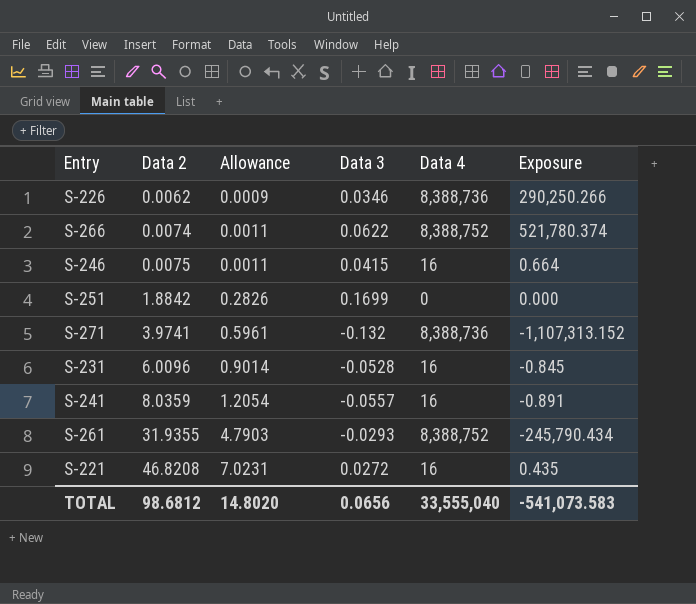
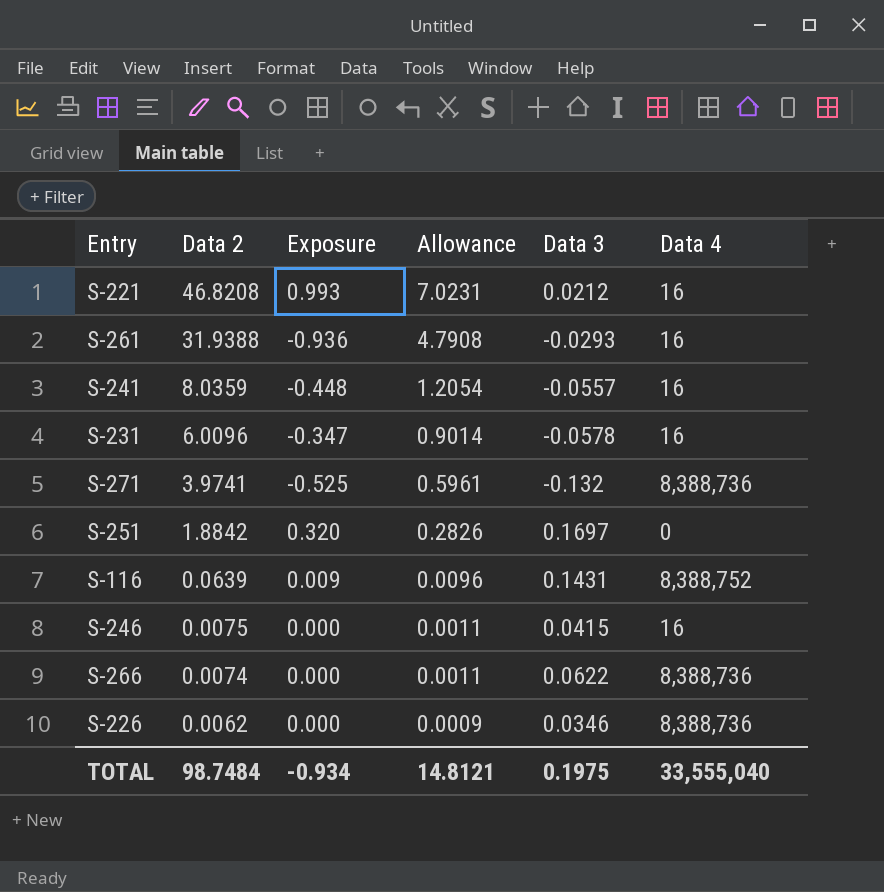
row order: Data 2 ascending -> Data 2 descending
column Exposure | formula: [Data 3] * [Data 4] -> [Data 2] * [Data 3]
column Exposure | position: 6 -> 3
S-221 | Data 3: 0.0272 -> 0.0212
S-261 | Data 2: 31.9355 -> 31.9388
S-261 | Allowance: 4.7903 -> 4.7908
S-261 | Data 4: 8,388,752 -> 16
S-231 | Data 3: -0.0528 -> -0.0578
S-251 | Data 3: 0.1699 -> 0.1697
row S-116: none -> 0.0639 | 0.009 | 0.0096 | 0.1431 | 8,388,752
S-266 | Data 4: 8,388,752 -> 8,388,736
TOTAL | Data 2: 98.6812 -> 98.7484
TOTAL | Exposure: -541,073.583 -> -0.934
TOTAL | Allowance: 14.8020 -> 14.8121
TOTAL | Data 3: 0.0656 -> 0.1975

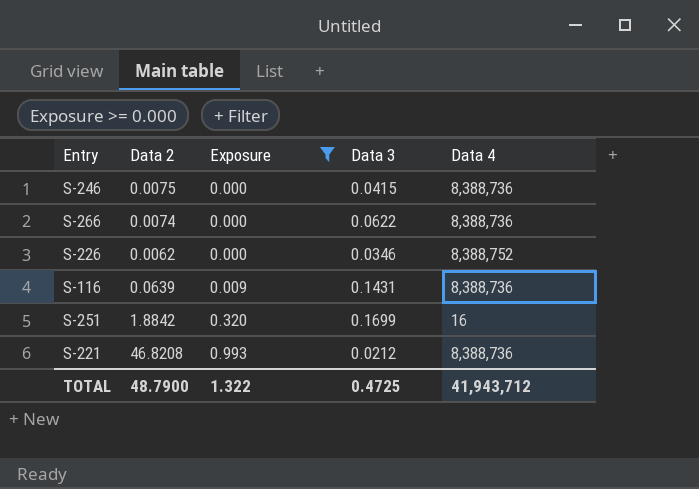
filter: none -> Exposure >= 0.000
row order: Data 2 descending -> Exposure ascending
column Allowance | formula: [Data 2] * 0.15 -> none
S-246 | Data 4: 16 -> 8,388,736
S-226 | Data 4: 8,388,736 -> 8,388,752
S-116 | Data 4: 8,388,752 -> 8,388,736
S-251 | Data 3: 0.1697 -> 0.1699
S-251 | Data 4: 0 -> 16
S-221 | Data 4: 16 -> 8,388,736
TOTAL | Data 2: 98.7484 -> 48.7900
TOTAL | Exposure: -0.934 -> 1.322
TOTAL | Data 3: 0.1975 -> 0.4725
TOTAL | Data 4: 33,555,040 -> 41,943,712

